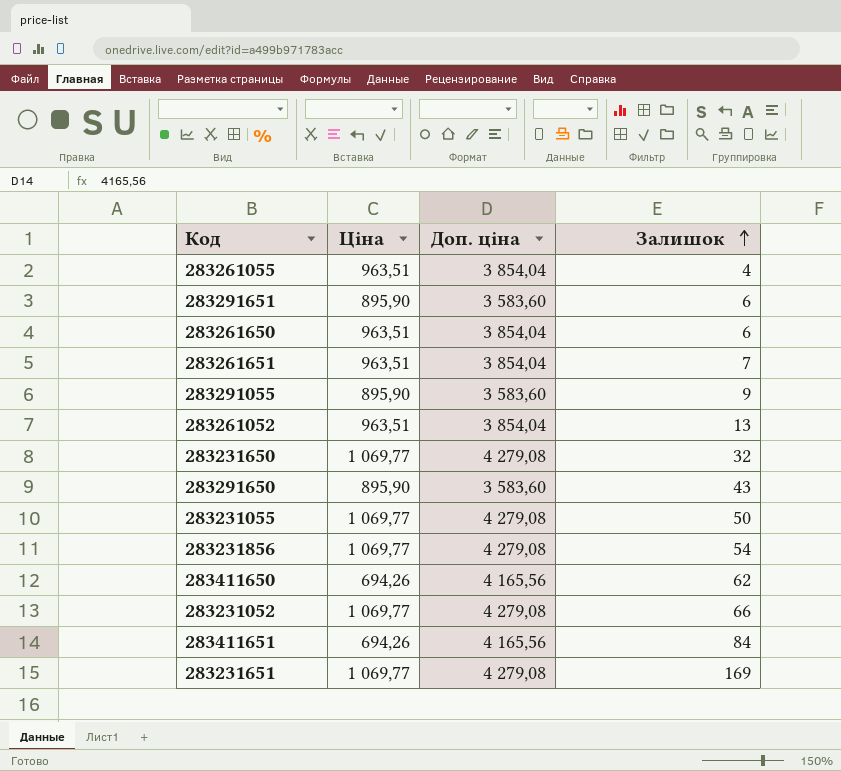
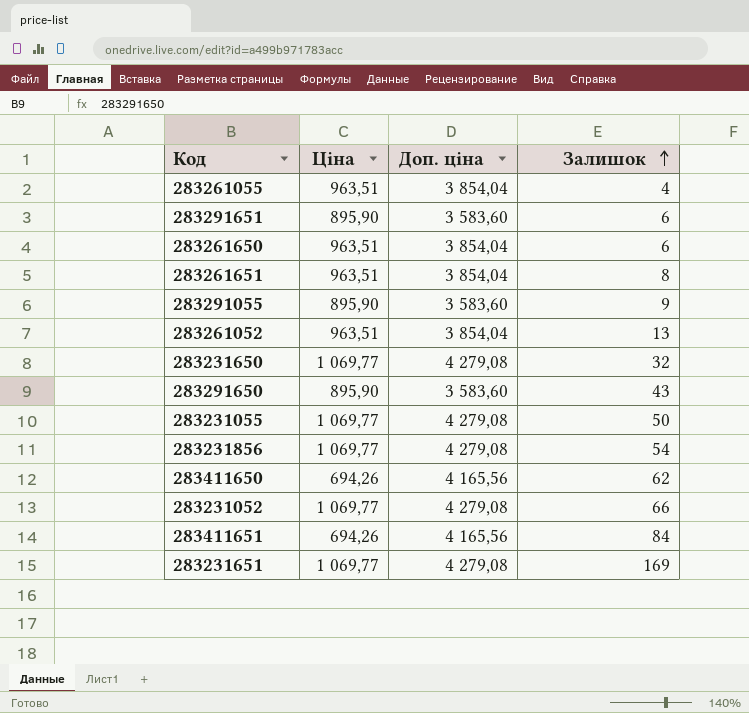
283261651 | Залишок: 7 -> 8

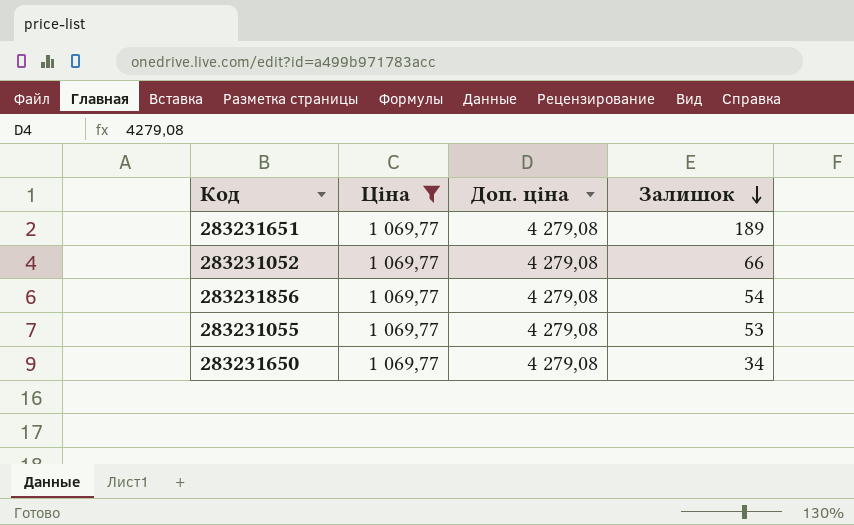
filter: none -> Ціна = 1 069,77
row order: Залишок ascending -> Залишок descending
283231651 | Залишок: 169 -> 189
283231055 | Залишок: 50 -> 53
283231650 | Залишок: 32 -> 34

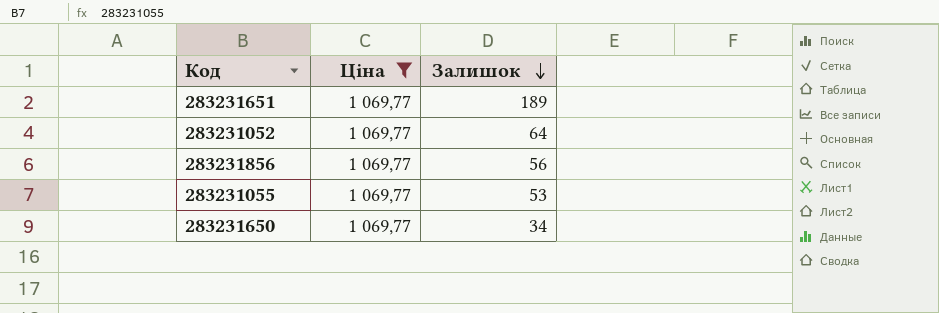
column Доп. ціна | position: 3 -> none
283231052 | Залишок: 66 -> 64
283231856 | Залишок: 54 -> 56

